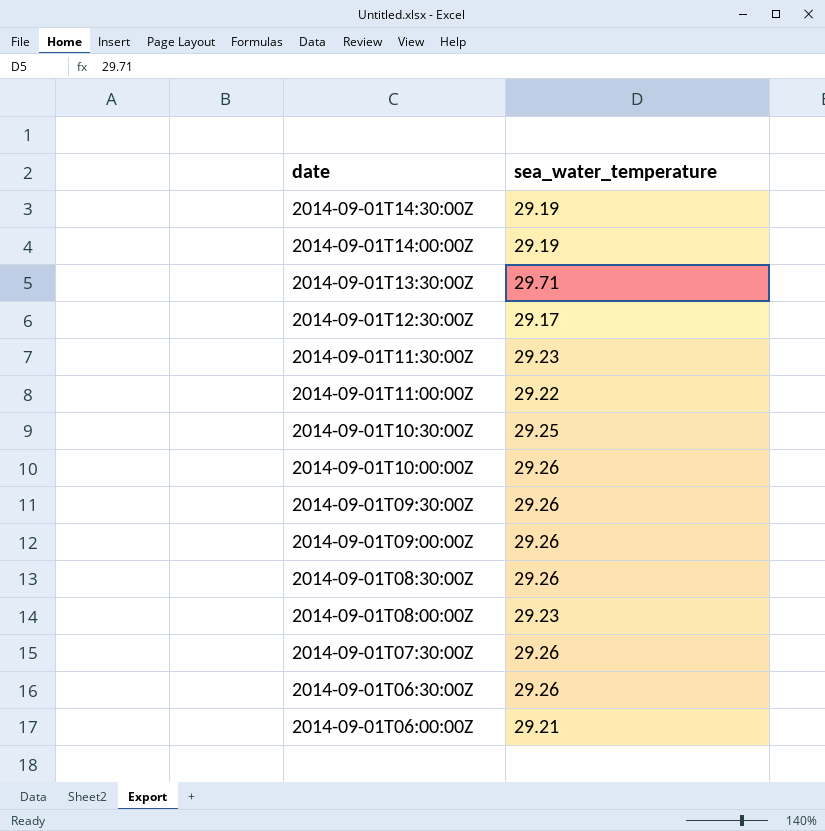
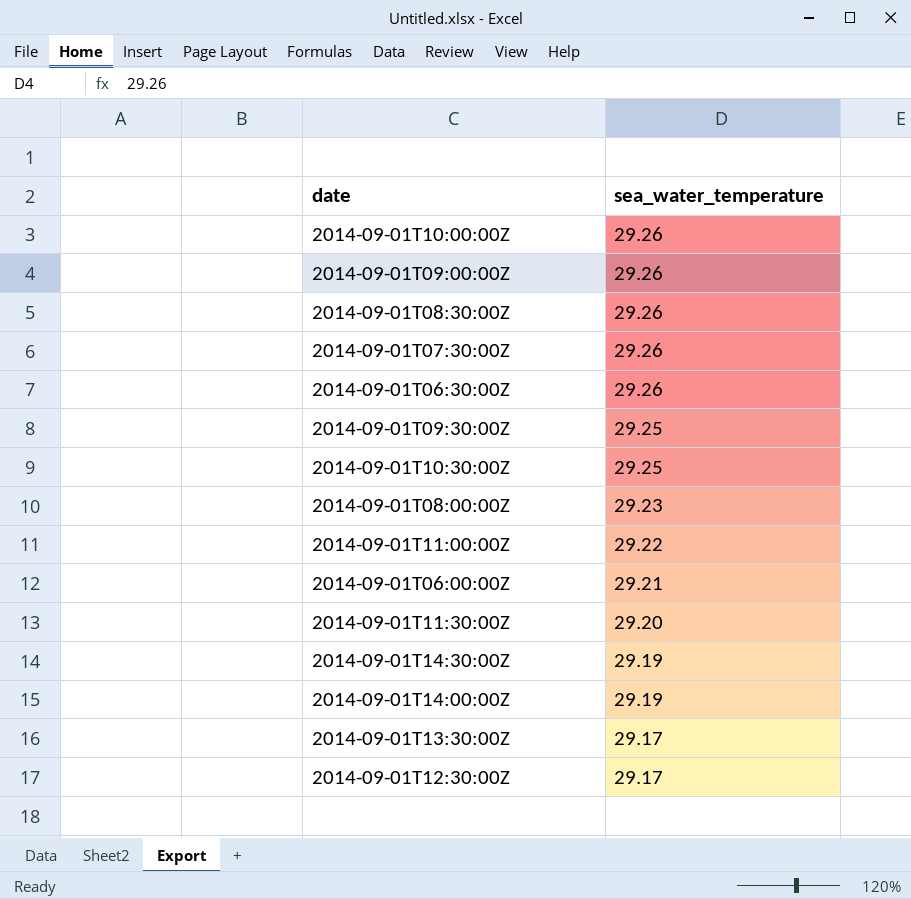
row order: date descending -> sea_water_temperature descending
2014-09-01T09:30:00Z | sea_water_temperature: 29.26 -> 29.25
2014-09-01T11:30:00Z | sea_water_temperature: 29.23 -> 29.20
2014-09-01T13:30:00Z | sea_water_temperature: 29.71 -> 29.17

